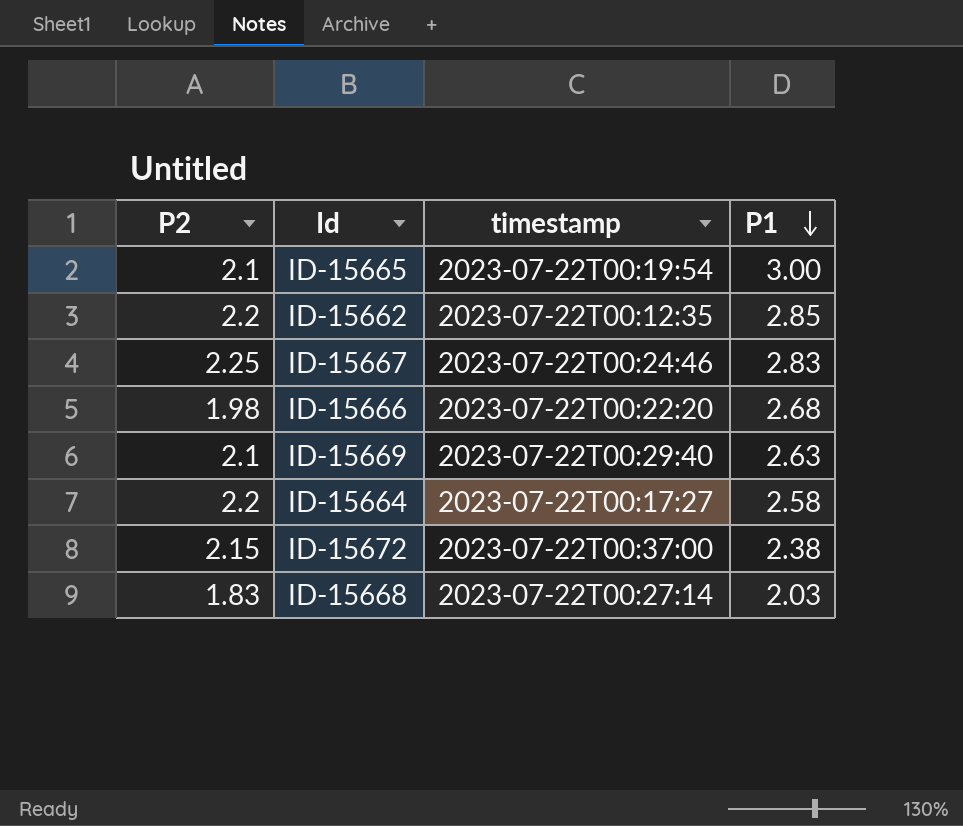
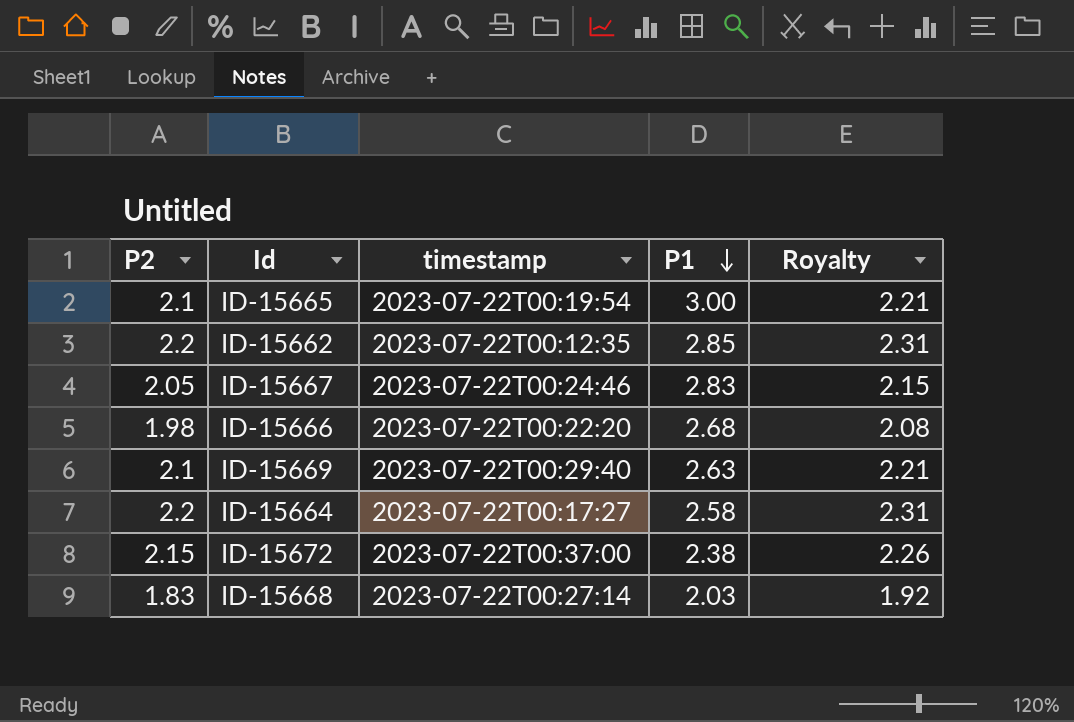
column Royalty | formula: none -> [P2] * 1.05
ID-15667 | P2: 2.25 -> 2.05

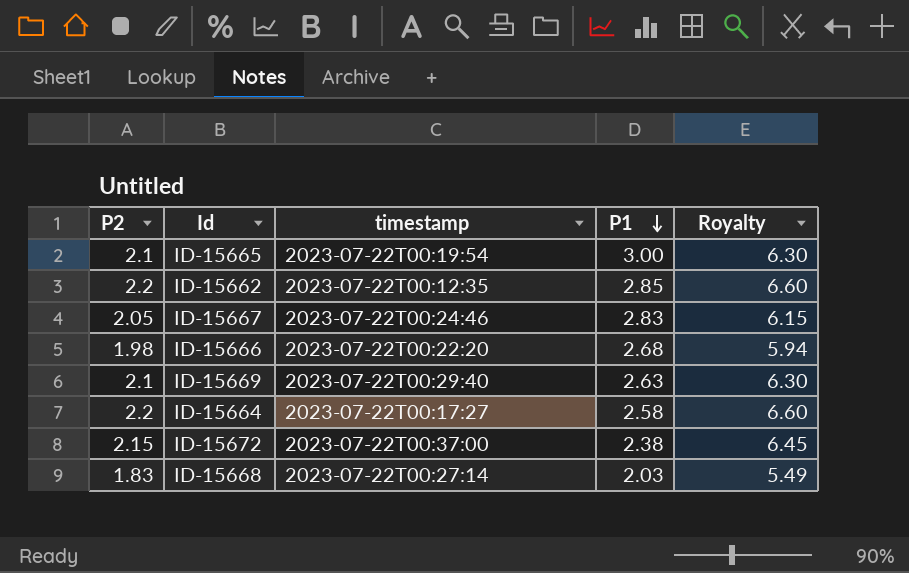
column Royalty | formula: [P2] * 1.05 -> [P2] * 3

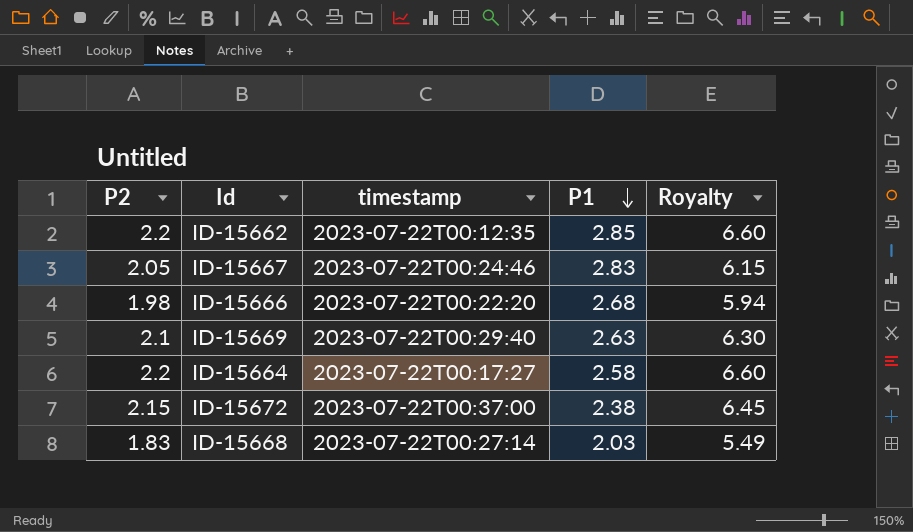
row ID-15665: 2.1 | 2023-07-22T00:19:54 | 3.00 | 6.30 -> none

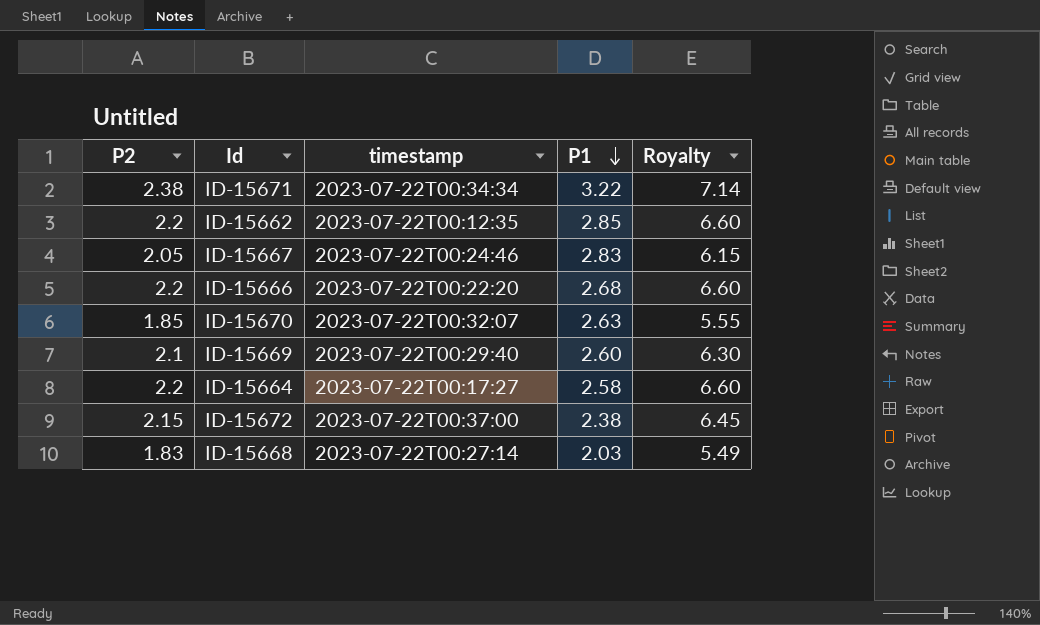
row ID-15671: none -> 2.38 | 2023-07-22T00:34:34 | 3.22 | 7.14
ID-15666 | P2: 1.98 -> 2.2
ID-15666 | Royalty: 5.94 -> 6.60
row ID-15670: none -> 1.85 | 2023-07-22T00:32:07 | 2.63 | 5.55
ID-15669 | P1: 2.63 -> 2.60

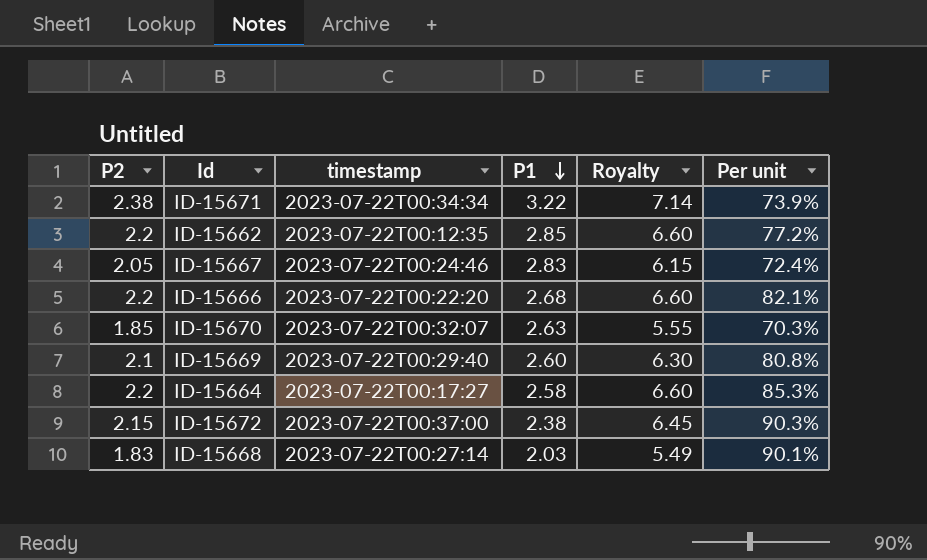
column Per unit | formula: none -> [P2] / [P1]

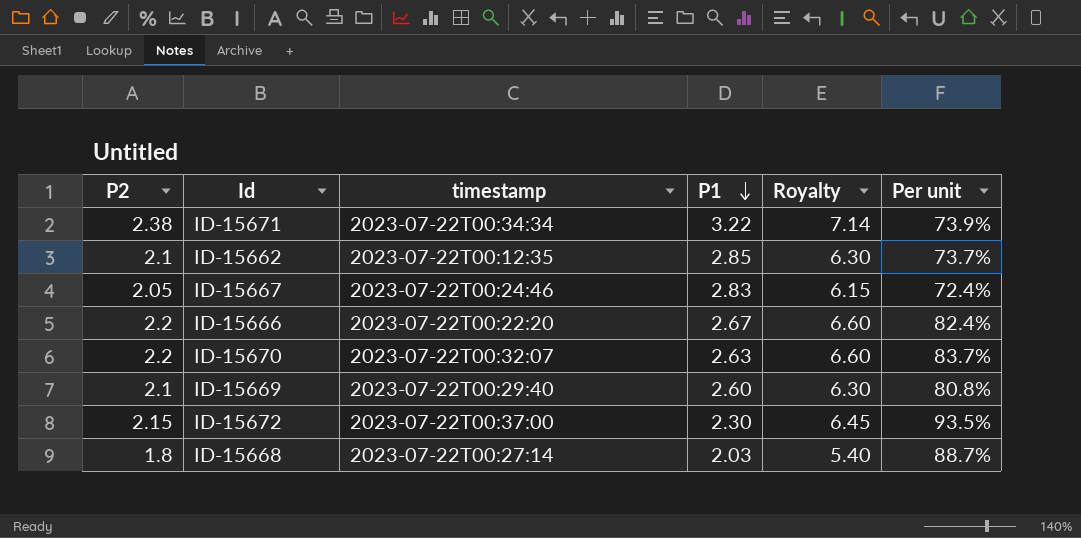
row ID-15664: 2.2 | 2023-07-22T00:17:27 | 2.58 | 6.60 | 85.3% -> none
ID-15662 | P2: 2.2 -> 2.1
ID-15662 | Royalty: 6.60 -> 6.30
ID-15662 | Per unit: 77.2% -> 73.7%
ID-15666 | P1: 2.68 -> 2.67
ID-15666 | Per unit: 82.1% -> 82.4%
ID-15670 | P2: 1.85 -> 2.2
ID-15670 | Royalty: 5.55 -> 6.60
ID-15670 | Per unit: 70.3% -> 83.7%
ID-15672 | P1: 2.38 -> 2.30
ID-15672 | Per unit: 90.3% -> 93.5%
ID-15668 | P2: 1.83 -> 1.8
ID-15668 | Royalty: 5.49 -> 5.40
ID-15668 | Per unit: 90.1% -> 88.7%

